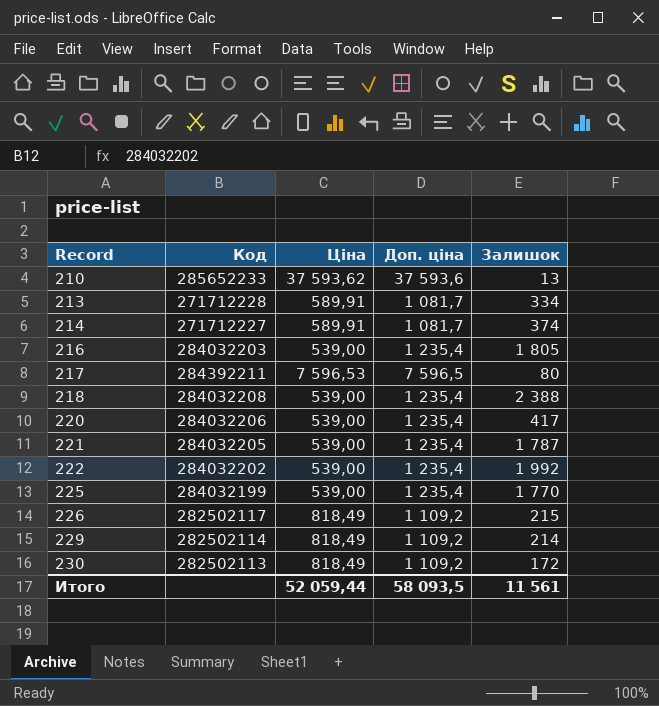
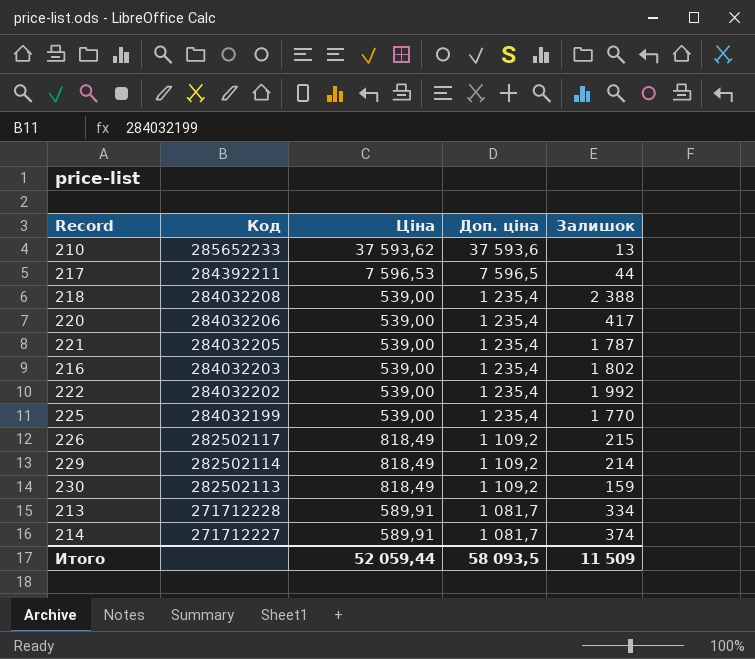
row order: Record ascending -> Код descending
217 | Залишок: 80 -> 44
216 | Залишок: 1 805 -> 1 802
230 | Залишок: 172 -> 159
Итого | Залишок: 11 561 -> 11 509

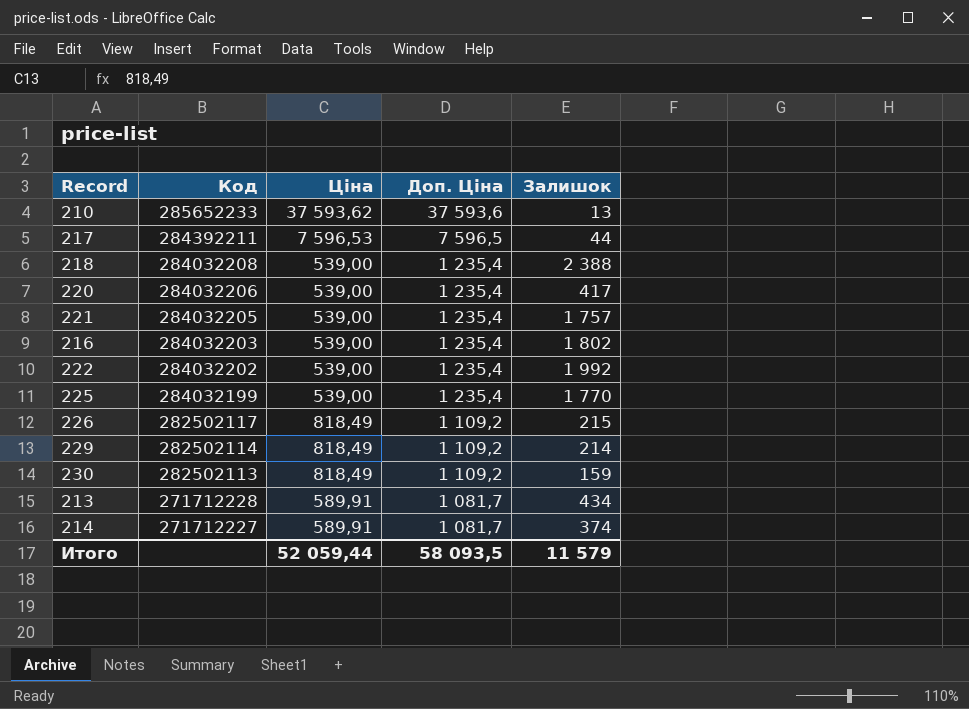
column name: Доп. ціна -> Доп. Ціна
221 | Залишок: 1 787 -> 1 757
213 | Залишок: 334 -> 434
Итого | Залишок: 11 509 -> 11 579

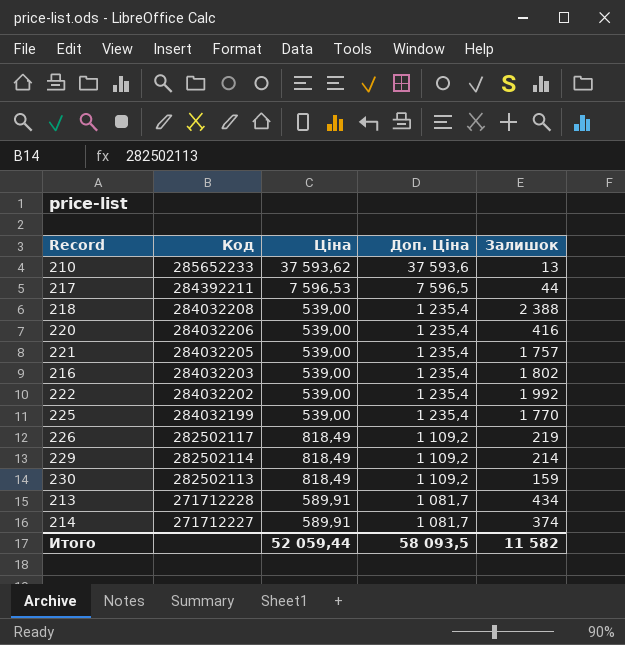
220 | Залишок: 417 -> 416
226 | Залишок: 215 -> 219
Итого | Залишок: 11 579 -> 11 582

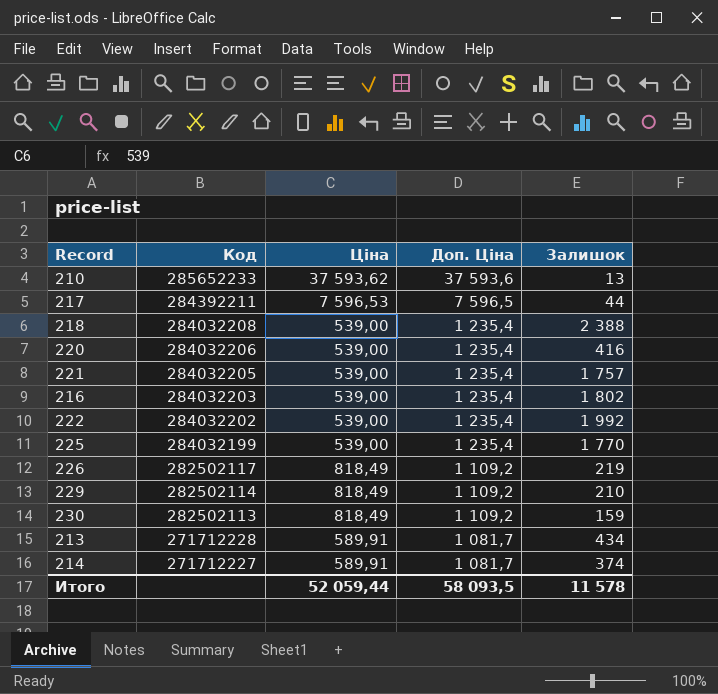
229 | Залишок: 214 -> 210
Итого | Залишок: 11 582 -> 11 578

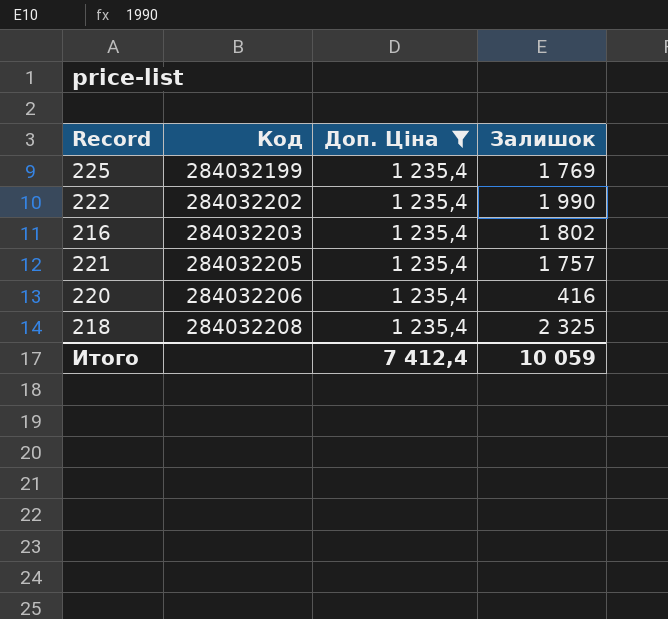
filter: none -> Доп. Ціна = 1 235,4
row order: Код descending -> Код ascending
column Ціна | position: 3 -> none
225 | Залишок: 1 770 -> 1 769
222 | Залишок: 1 992 -> 1 990
218 | Залишок: 2 388 -> 2 325
Итого | Доп. Ціна: 58 093,5 -> 7 412,4
Итого | Залишок: 11 578 -> 10 059

